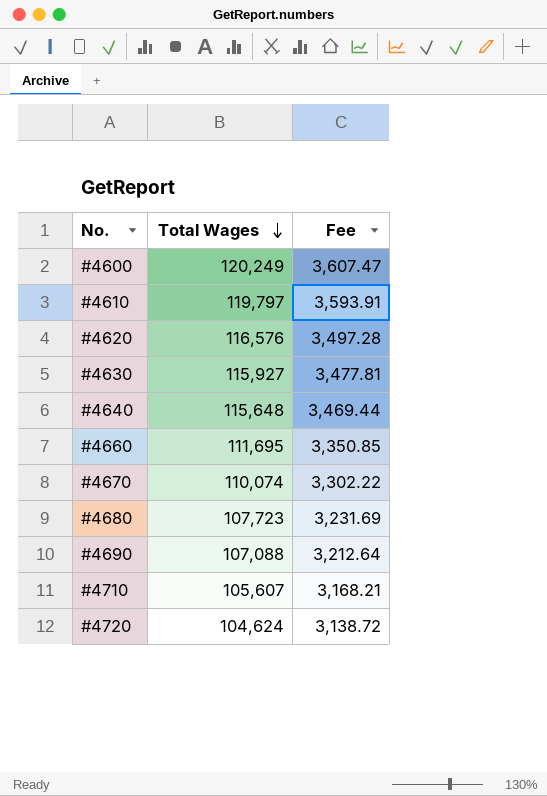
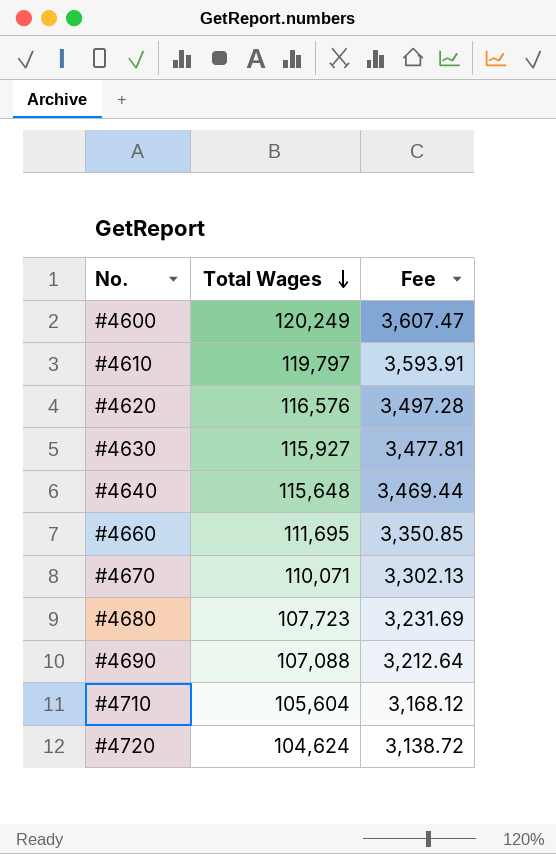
#4670 | Total Wages: 110,074 -> 110,071
#4670 | Fee: 3,302.22 -> 3,302.13
#4710 | Total Wages: 105,607 -> 105,604
#4710 | Fee: 3,168.21 -> 3,168.12

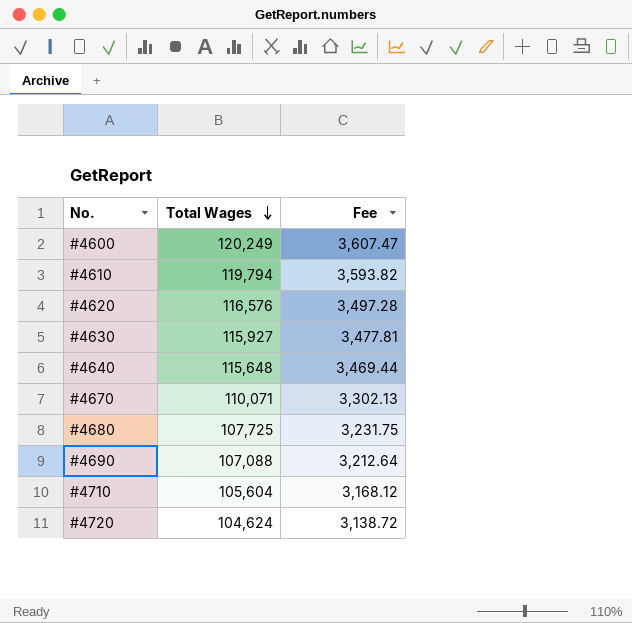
row #4660: 111,695 | 3,350.85 -> none
#4610 | Total Wages: 119,797 -> 119,794
#4610 | Fee: 3,593.91 -> 3,593.82
#4680 | Total Wages: 107,723 -> 107,725
#4680 | Fee: 3,231.69 -> 3,231.75

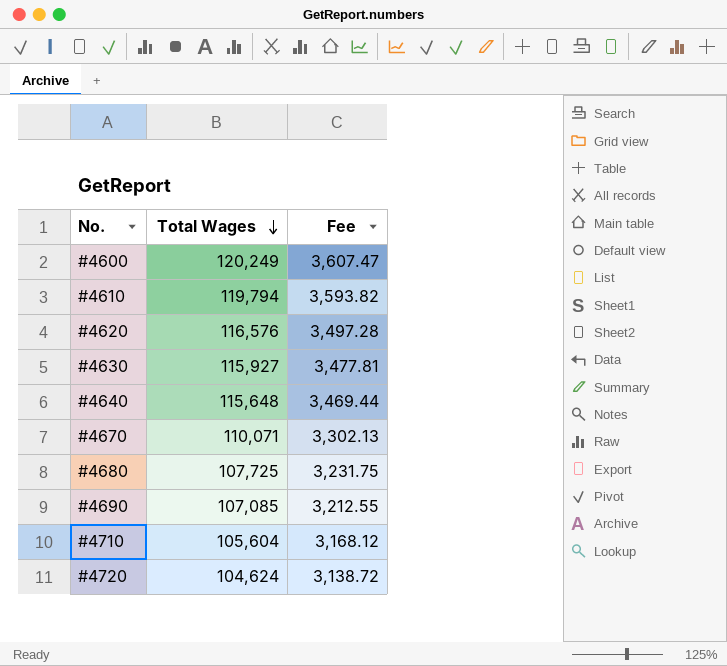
#4690 | Total Wages: 107,088 -> 107,085
#4690 | Fee: 3,212.64 -> 3,212.55

